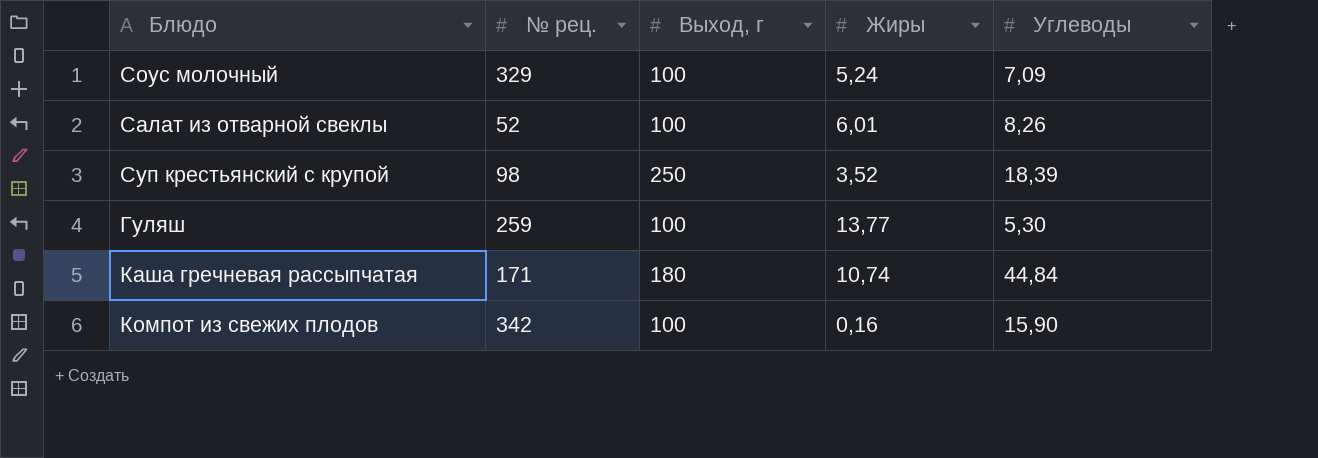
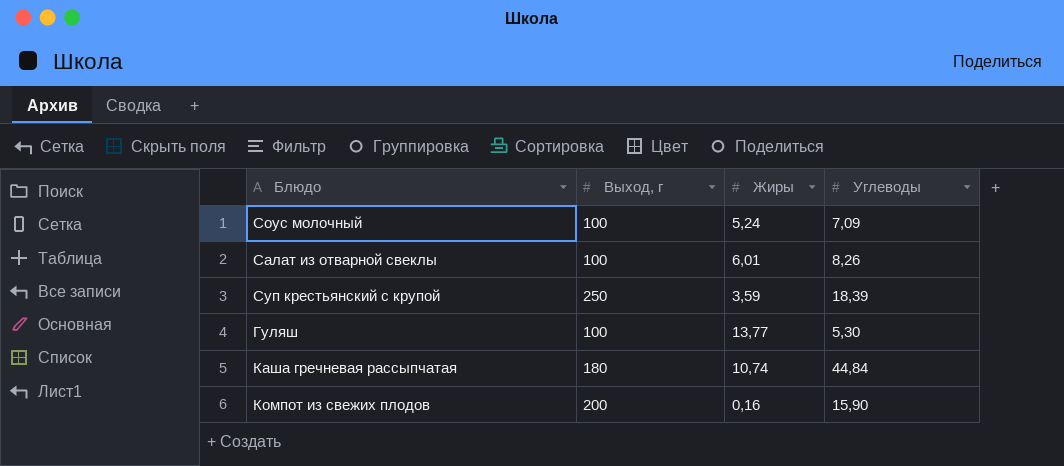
column № рец. | position: 2 -> none
Суп крестьянский с крупой | Жиры: 3,52 -> 3,59
Компот из свежих плодов | Выход, г: 100 -> 200

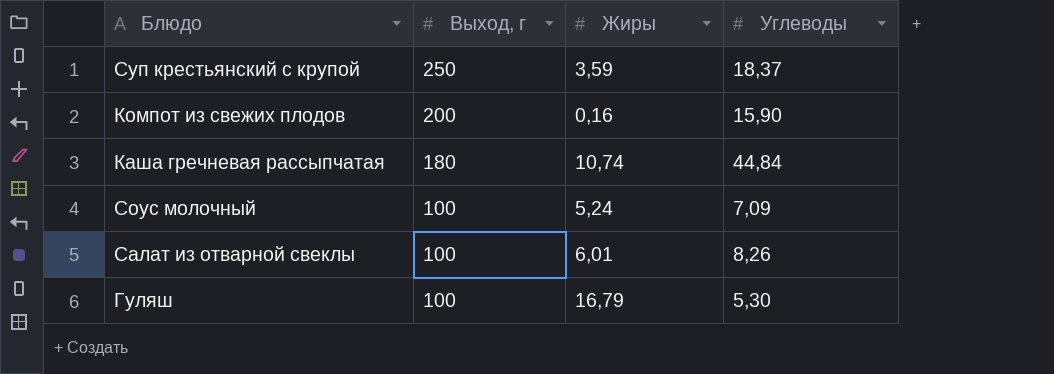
row order: none -> Выход, г descending
Суп крестьянский с крупой | Углеводы: 18,39 -> 18,37
Гуляш | Жиры: 13,77 -> 16,79

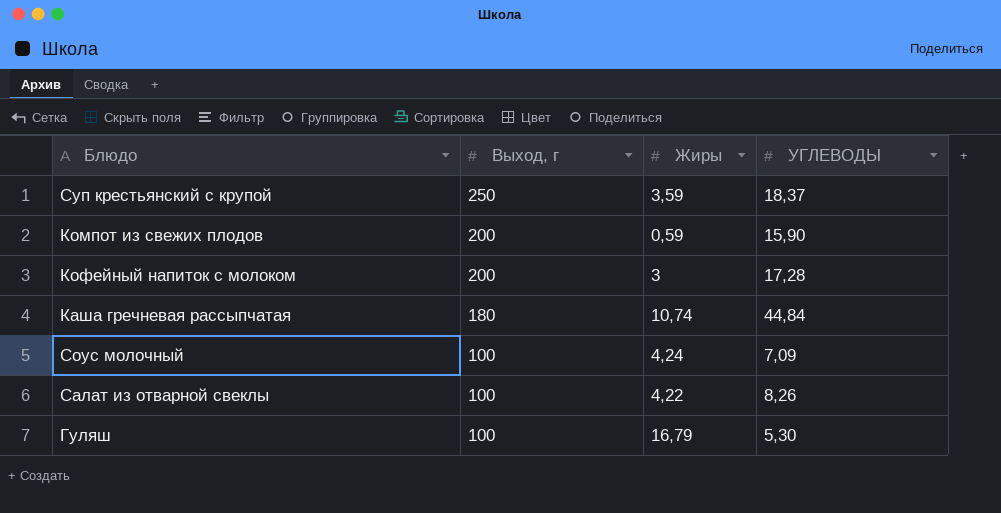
column name: Углеводы -> УГЛЕВОДЫ
Компот из свежих плодов | Жиры: 0,16 -> 0,59
row Кофейный напиток с молоком: none -> 200 | 3 | 17,28
Соус молочный | Жиры: 5,24 -> 4,24
Салат из отварной свеклы | Жиры: 6,01 -> 4,22

